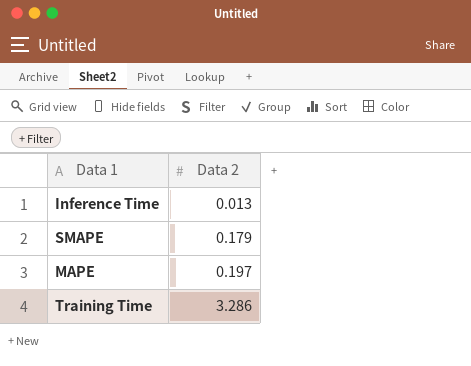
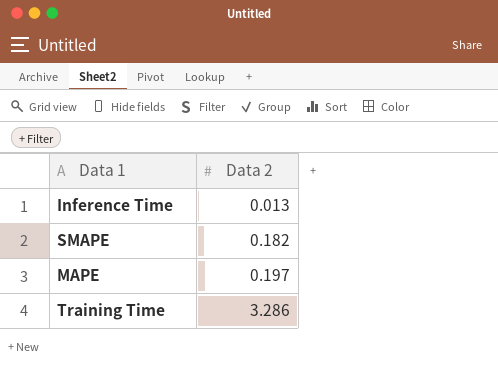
SMAPE | Data 2: 0.179 -> 0.182

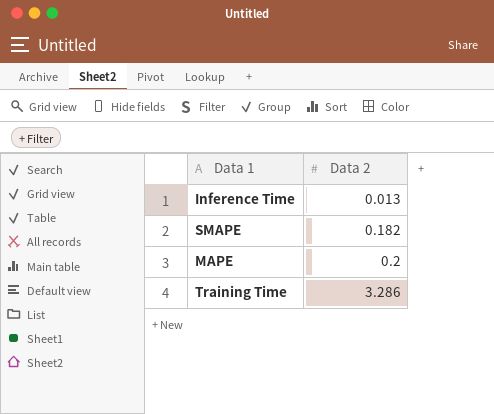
MAPE | Data 2: 0.197 -> 0.2

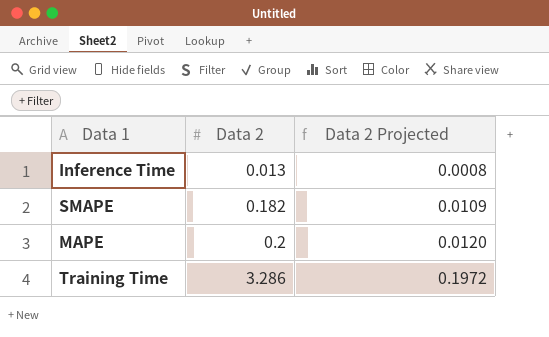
column Data 2 Projected | formula: none -> [Data 2] * 0.06

